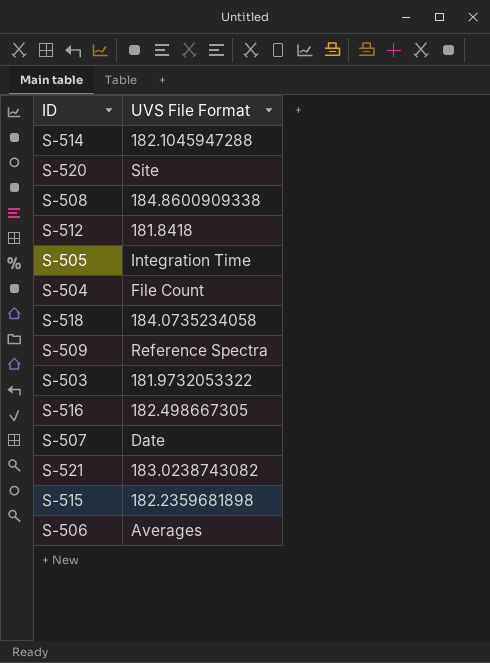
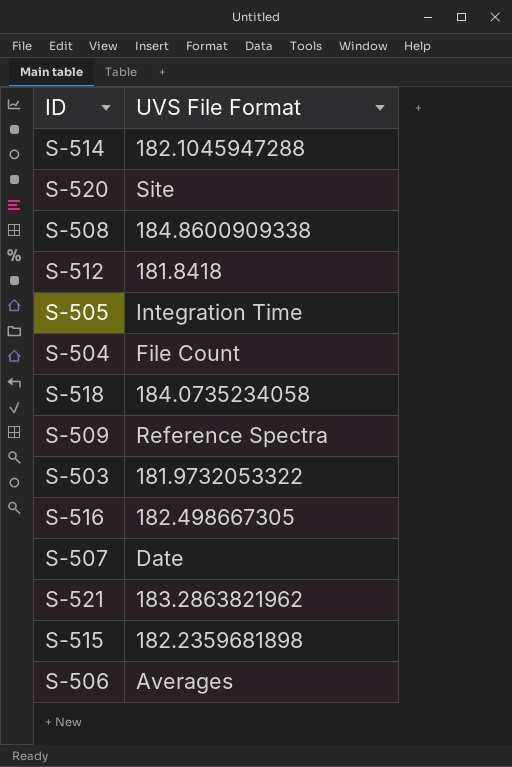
S-521 | UVS File Format: 183.0238743082 -> 183.2863821962

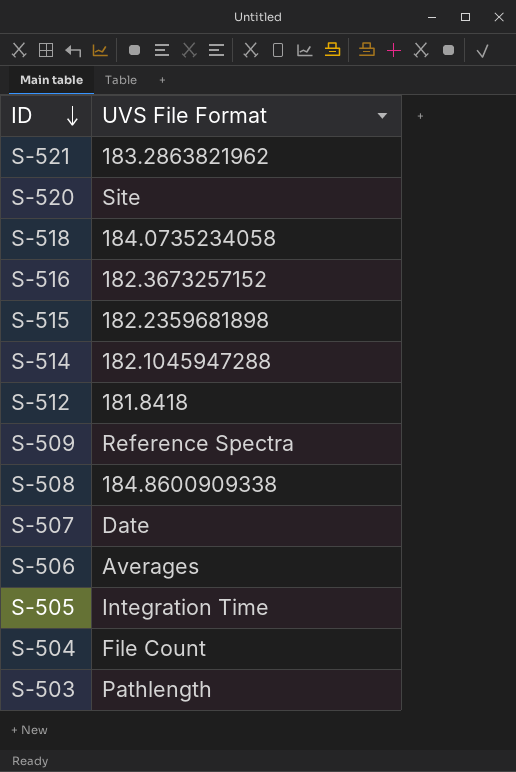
row order: none -> ID descending
S-516 | UVS File Format: 182.498667305 -> 182.3673257152
S-503 | UVS File Format: 181.9732053322 -> Pathlength

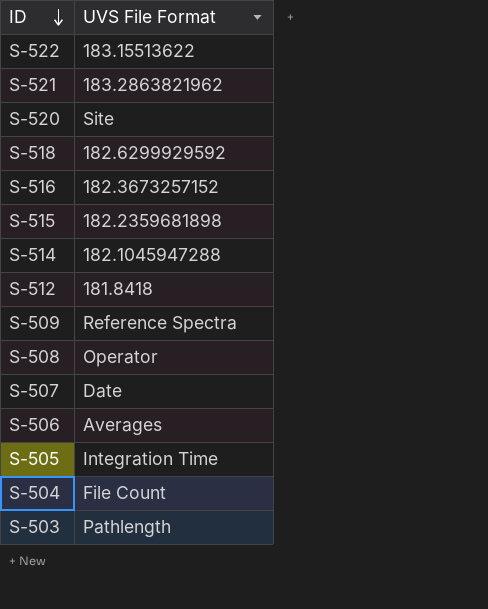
row S-522: none -> 183.15513622
S-518 | UVS File Format: 184.0735234058 -> 182.6299929592
S-508 | UVS File Format: 184.8600909338 -> Operator

